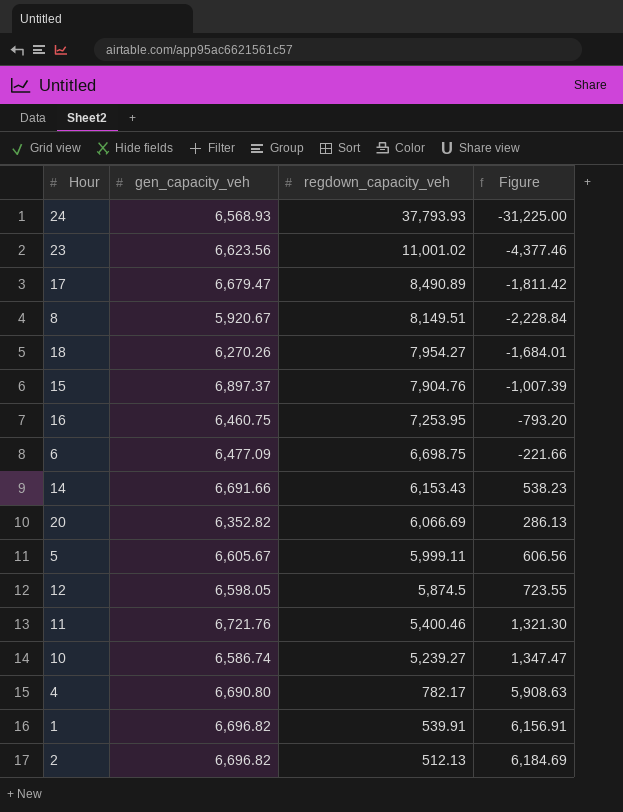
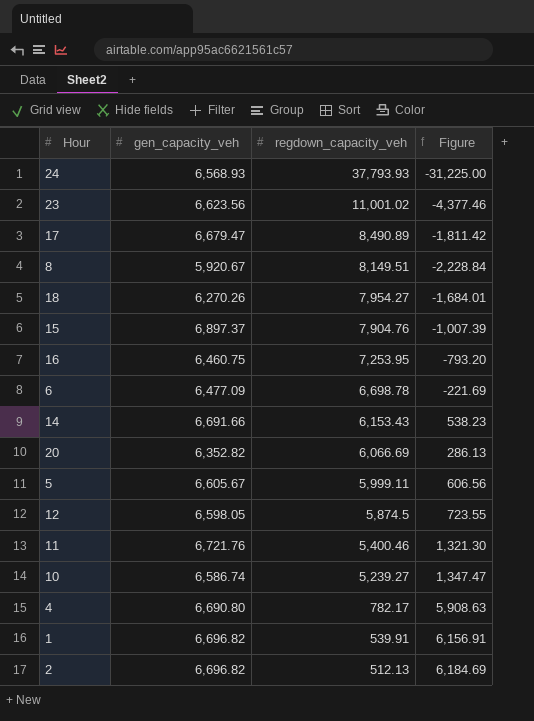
6 | regdown_capacity_veh: 6,698.75 -> 6,698.78
6 | Figure: -221.66 -> -221.69

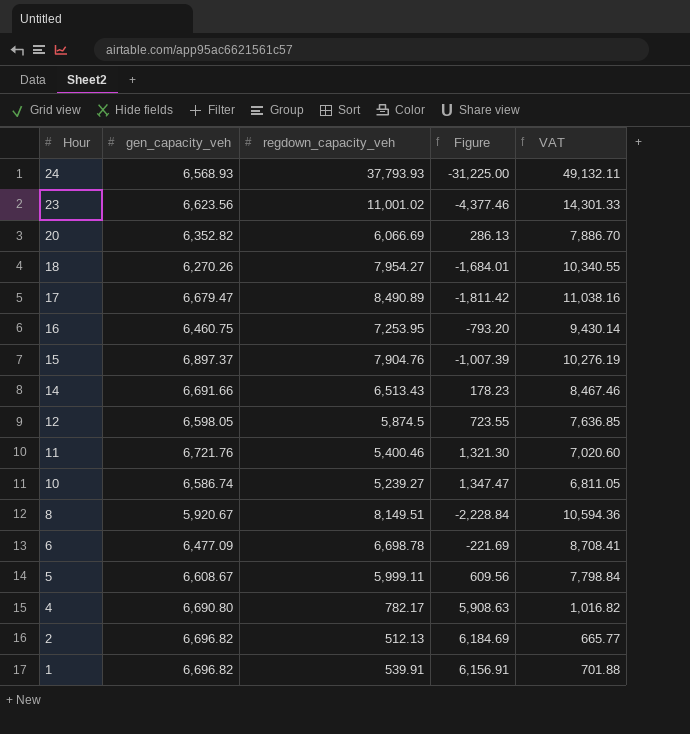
row order: regdown_capacity_veh descending -> Hour descending
column VAT | formula: none -> [regdown_capacity_veh] * 1.3
14 | regdown_capacity_veh: 6,153.43 -> 6,513.43
14 | Figure: 538.23 -> 178.23
5 | gen_capacity_veh: 6,605.67 -> 6,608.67
5 | Figure: 606.56 -> 609.56

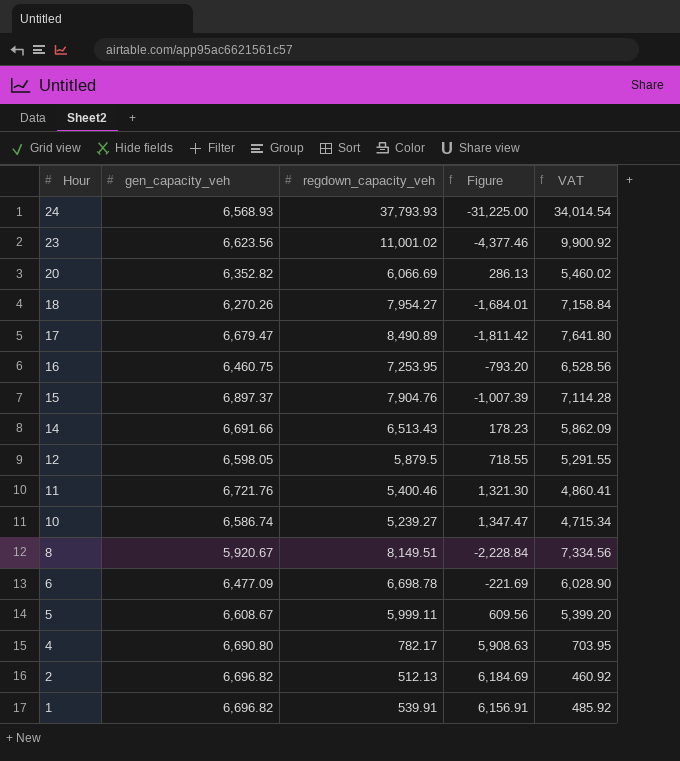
column VAT | formula: [regdown_capacity_veh] * 1.3 -> [regdown_capacity_veh] * 0.9
12 | regdown_capacity_veh: 5,874.5 -> 5,879.5
12 | Figure: 723.55 -> 718.55

